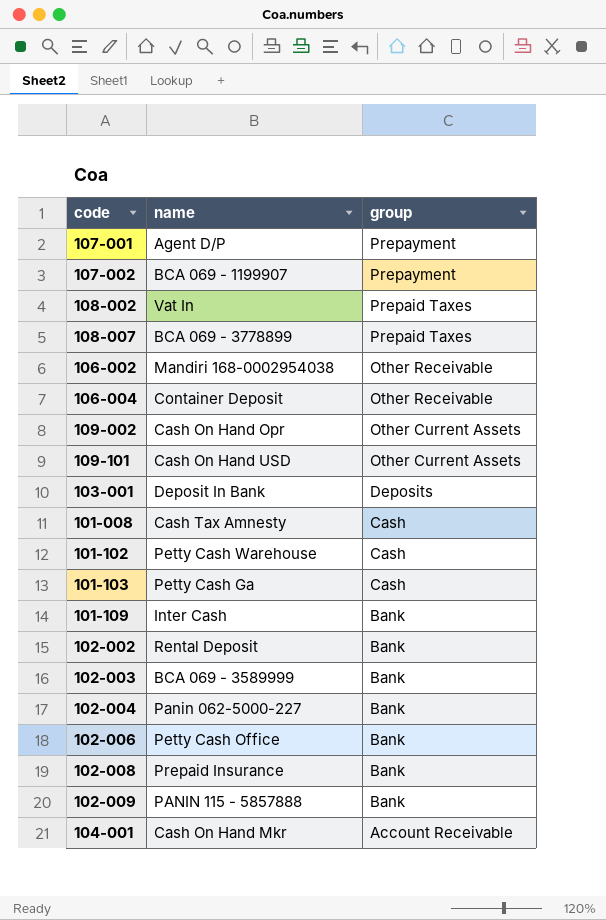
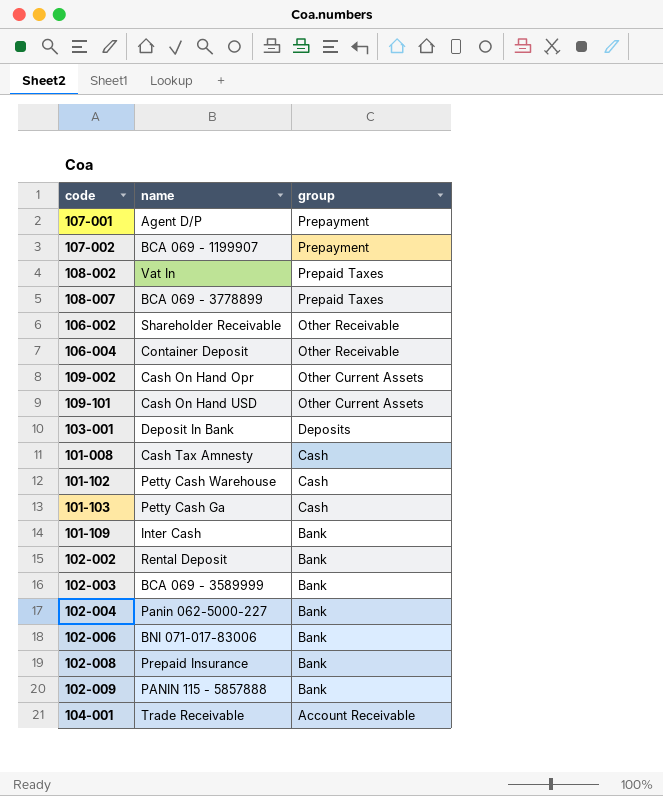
106-002 | name: Mandiri 168-0002954038 -> Shareholder Receivable
102-006 | name: Petty Cash Office -> BNI 071-017-83006
104-001 | name: Cash On Hand Mkr -> Trade Receivable

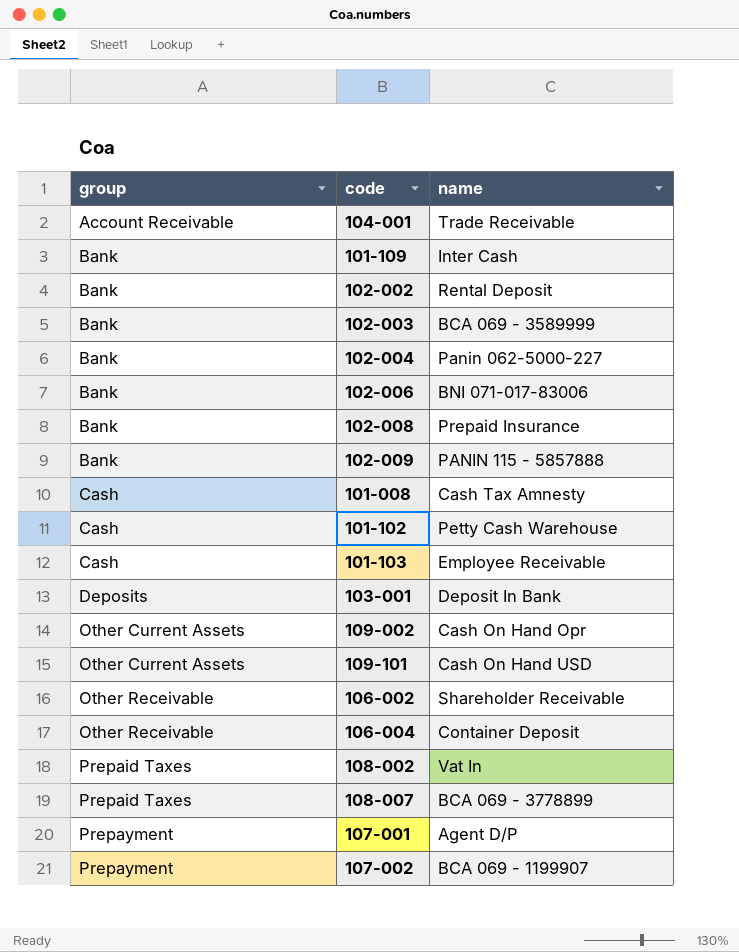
row order: group descending -> group ascending
column group | position: 3 -> 1
101-103 | name: Petty Cash Ga -> Employee Receivable

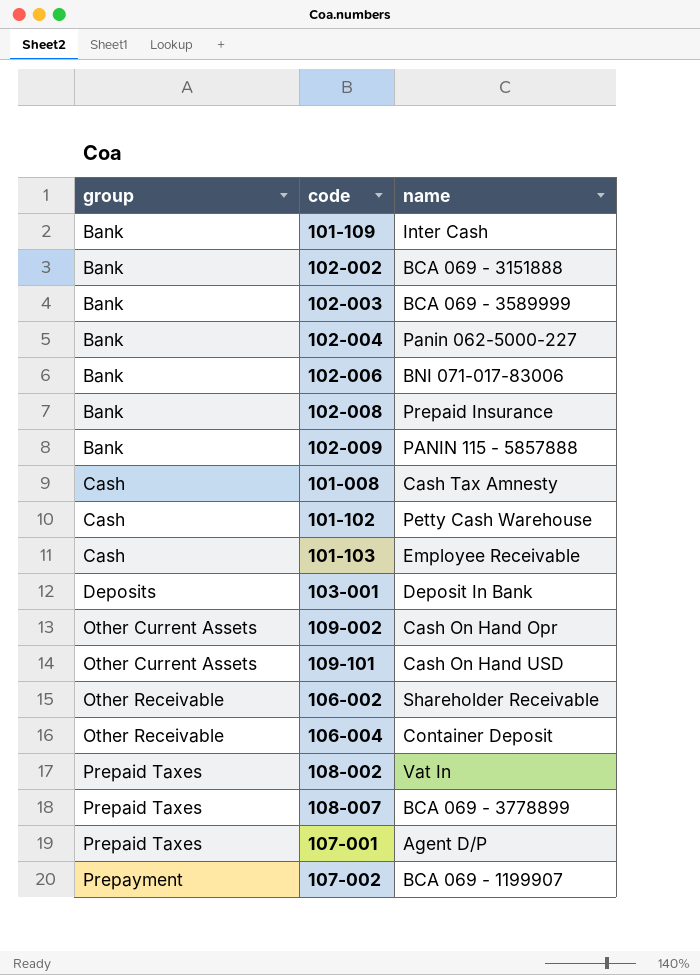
row 104-001: Account Receivable | Trade Receivable -> none
102-002 | name: Rental Deposit -> BCA 069 - 3151888
107-001 | group: Prepayment -> Prepaid Taxes

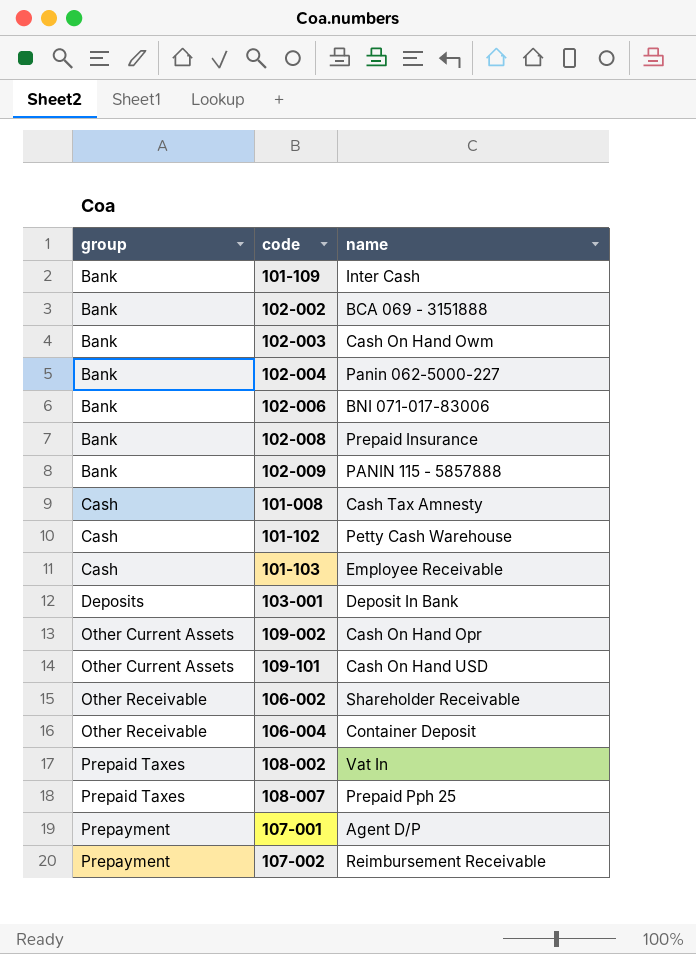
102-003 | name: BCA 069 - 3589999 -> Cash On Hand Owm
108-007 | name: BCA 069 - 3778899 -> Prepaid Pph 25
107-001 | group: Prepaid Taxes -> Prepayment
107-002 | name: BCA 069 - 1199907 -> Reimbursement Receivable

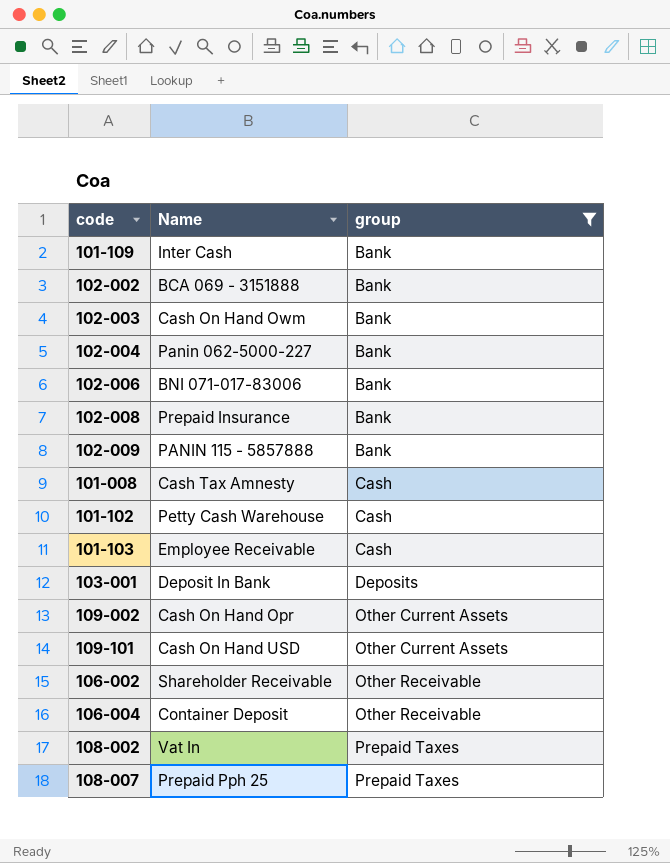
filter: none -> group != Prepayment
column name: name -> Name
column group | position: 1 -> 3

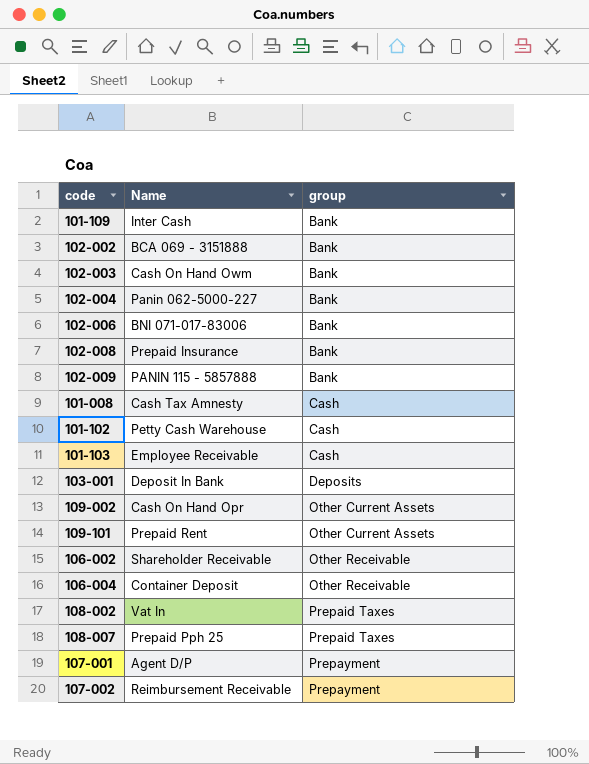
filter: group != Prepayment -> none
109-101 | Name: Cash On Hand USD -> Prepaid Rent

